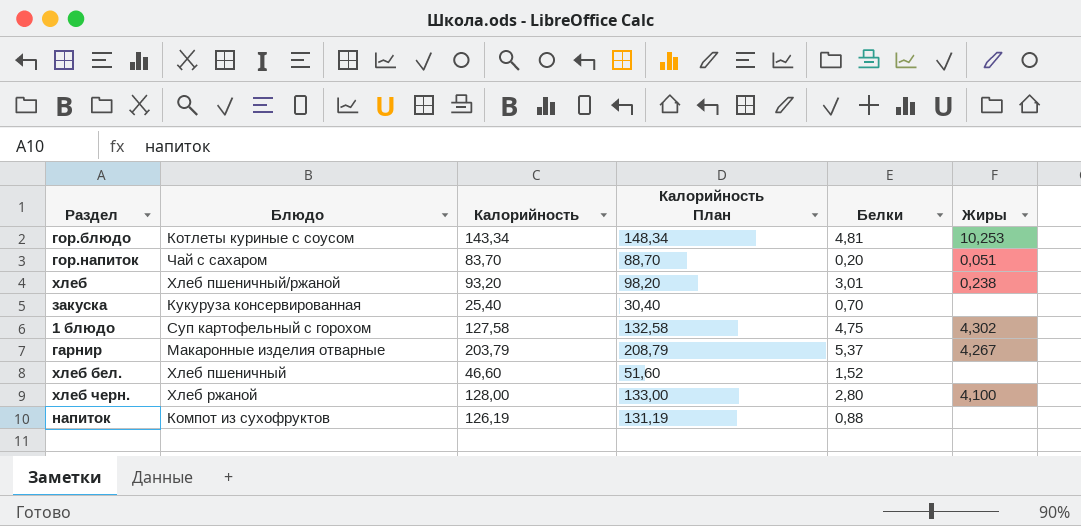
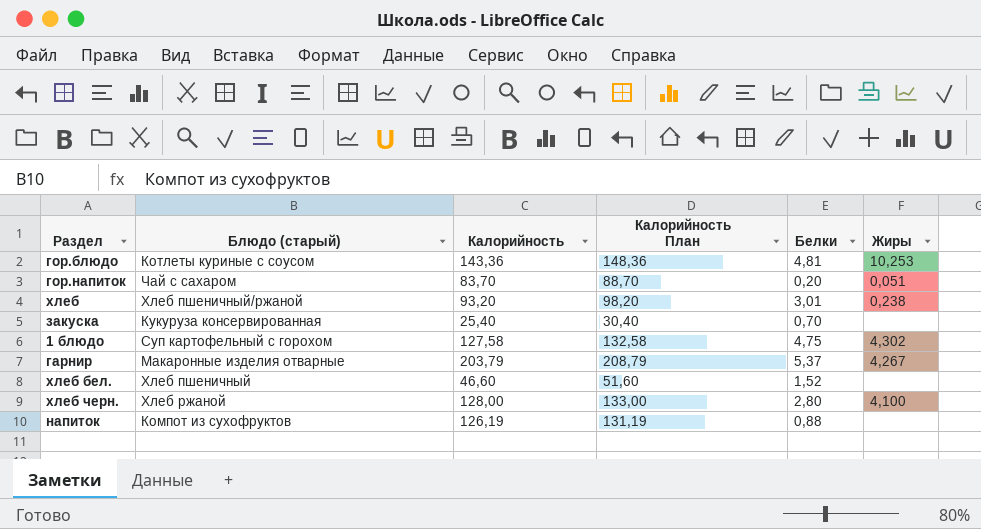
column name: Блюдо -> Блюдо (старый)
гор.блюдо | Калорийность: 143,34 -> 143,36
гор.блюдо | Калорийность План: 148,34 -> 148,36

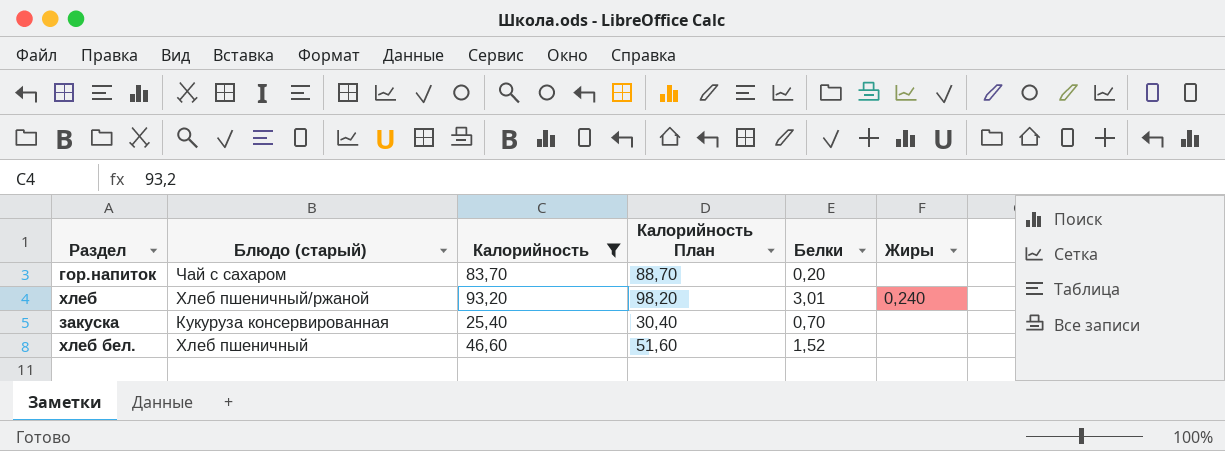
filter: none -> Калорийность <= 93,20
гор.напиток | Жиры: 0,051 -> none
хлеб | Жиры: 0,238 -> 0,240

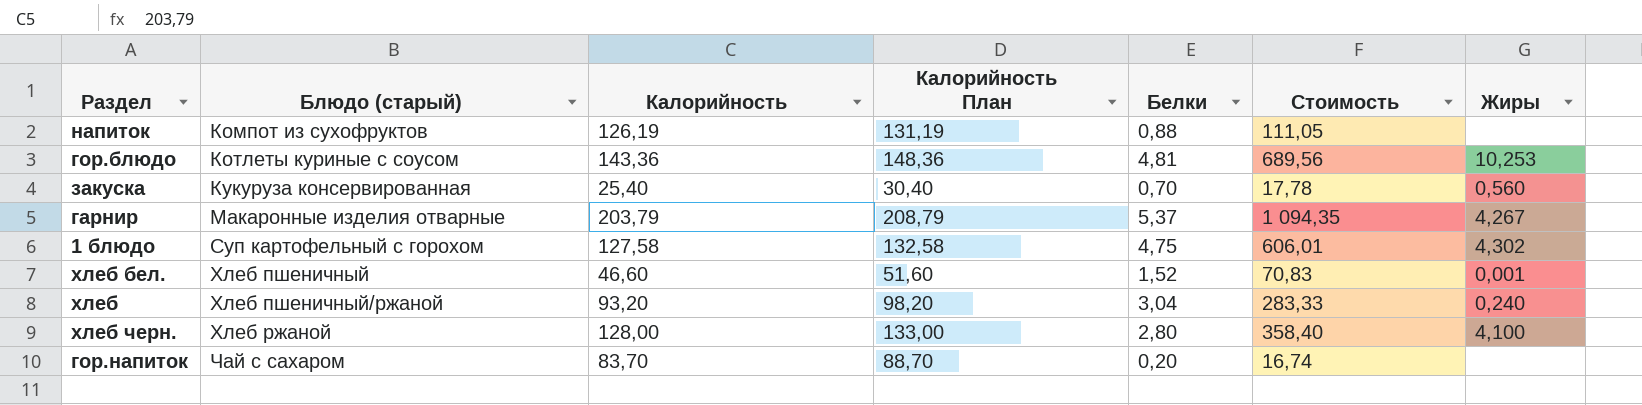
filter: Калорийность <= 93,20 -> none
row order: none -> Блюдо (старый) ascending
column Стоимость | formula: none -> [Калорийность] * [Белки]
закуска | Жиры: none -> 0,560
хлеб бел. | Жиры: none -> 0,001
хлеб | Белки: 3,01 -> 3,04

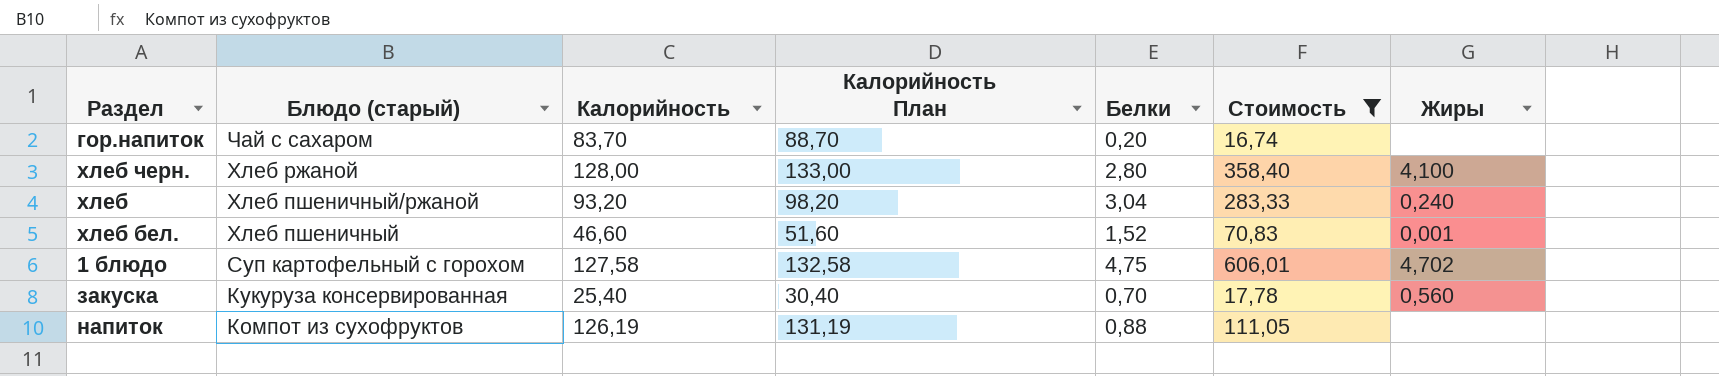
filter: none -> Стоимость <= 606,01
row order: Блюдо (старый) ascending -> Блюдо (старый) descending
1 блюдо | Жиры: 4,302 -> 4,702

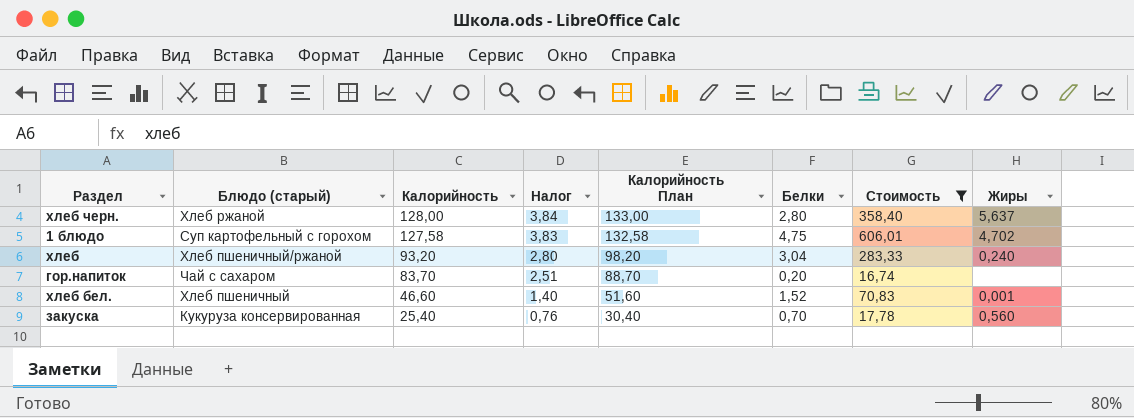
row order: Блюдо (старый) descending -> Калорийность descending
column Налог | formula: none -> [Калорийность] * 0,03
row напиток: Компот из сухофруктов | 126,19 | 131,19 | 0,88 | 111,05 | none -> none
хлеб черн. | Жиры: 4,100 -> 5,637

